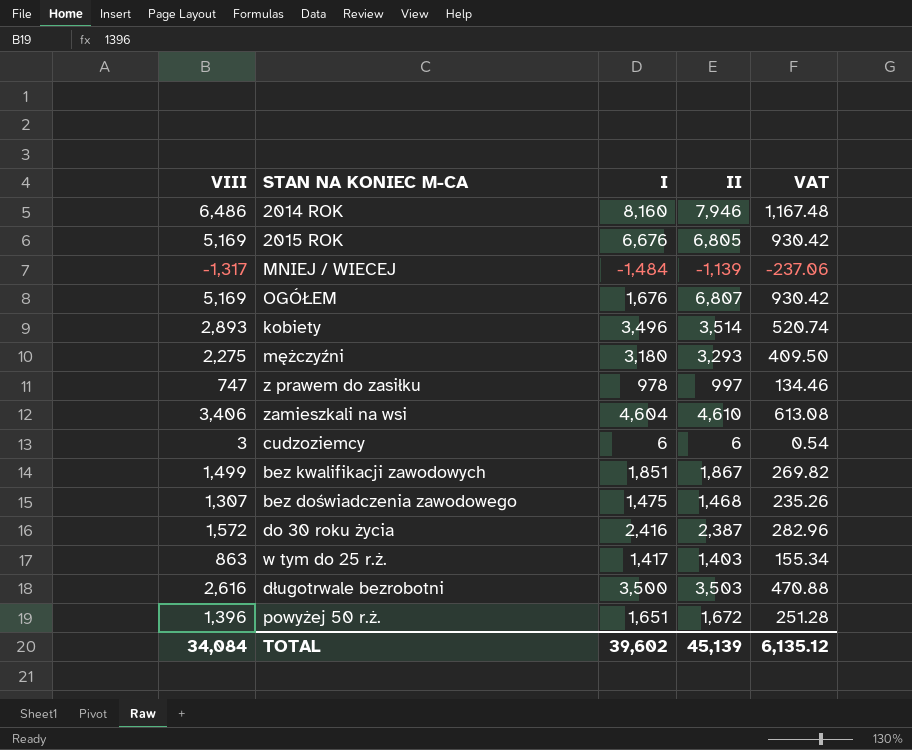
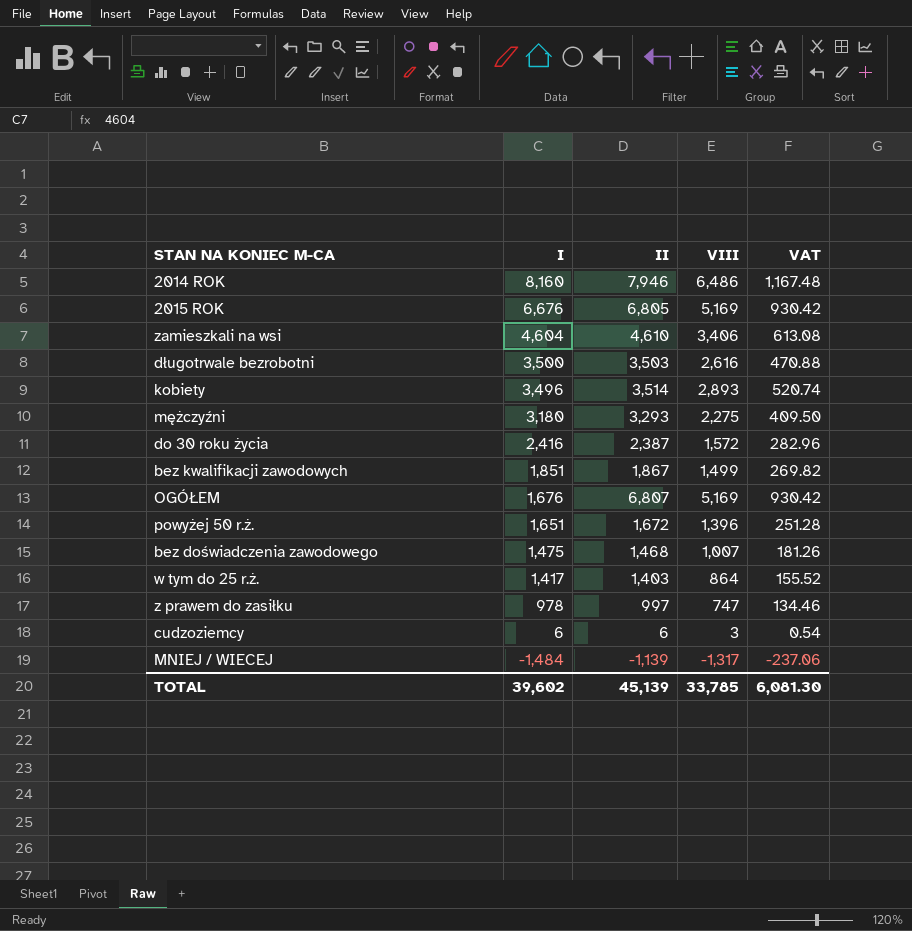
row order: none -> I descending
column VIII | position: 1 -> 4
bez doświadczenia zawodowego | VIII: 1,307 -> 1,007
bez doświadczenia zawodowego | VAT: 235.26 -> 181.26
w tym do 25 r.ż. | VIII: 863 -> 864
w tym do 25 r.ż. | VAT: 155.34 -> 155.52
TOTAL | VIII: 34,084 -> 33,785
TOTAL | VAT: 6,135.12 -> 6,081.30

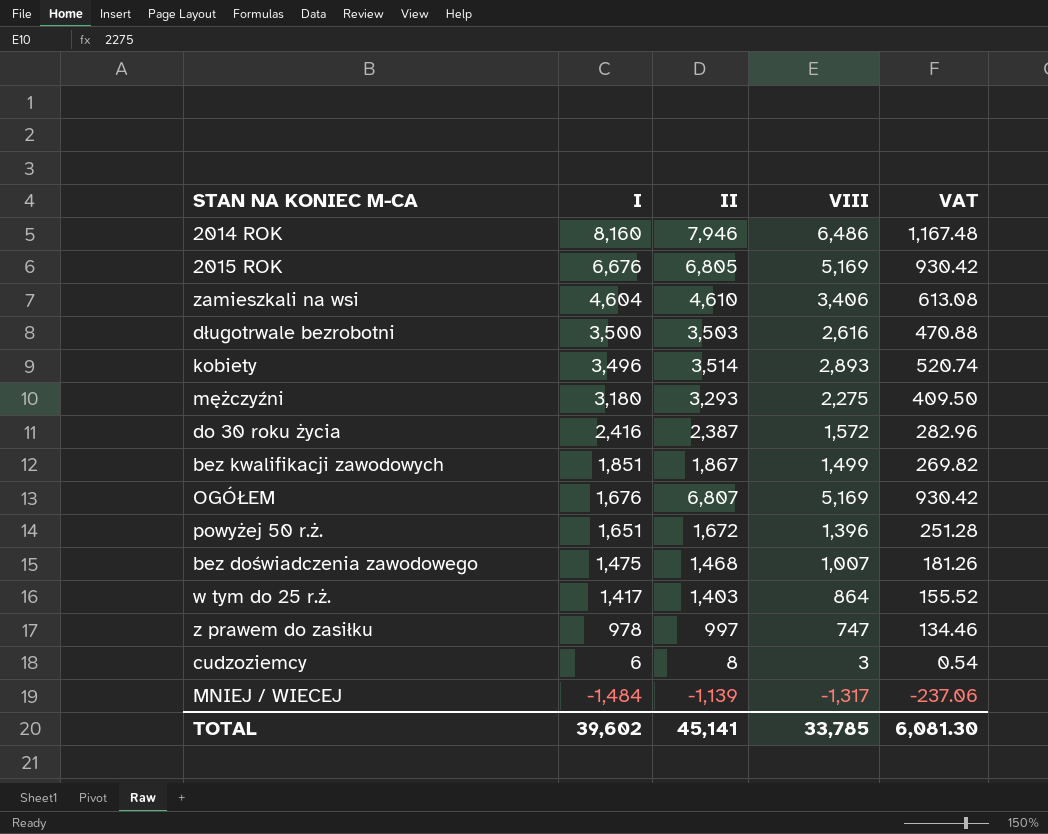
cudzoziemcy | II: 6 -> 8
TOTAL | II: 45,139 -> 45,141

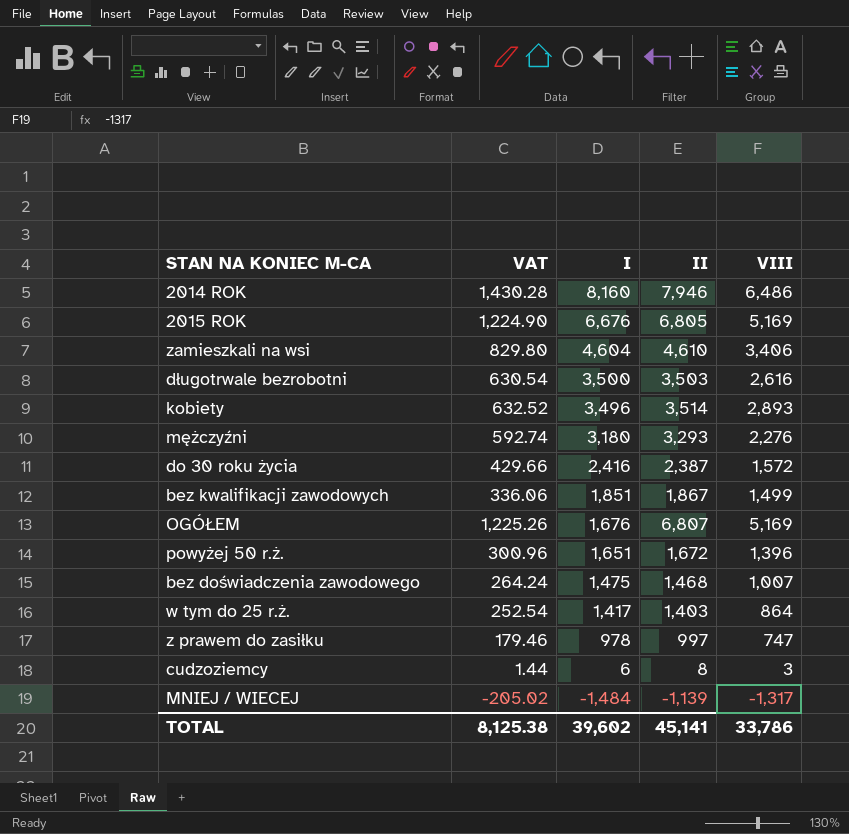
column VAT | formula: [VIII] * 0.18 -> [II] * 0.18
column VAT | position: 5 -> 2
mężczyźni | VIII: 2,275 -> 2,276
TOTAL | VAT: 6,081.30 -> 8,125.38
TOTAL | VIII: 33,785 -> 33,786

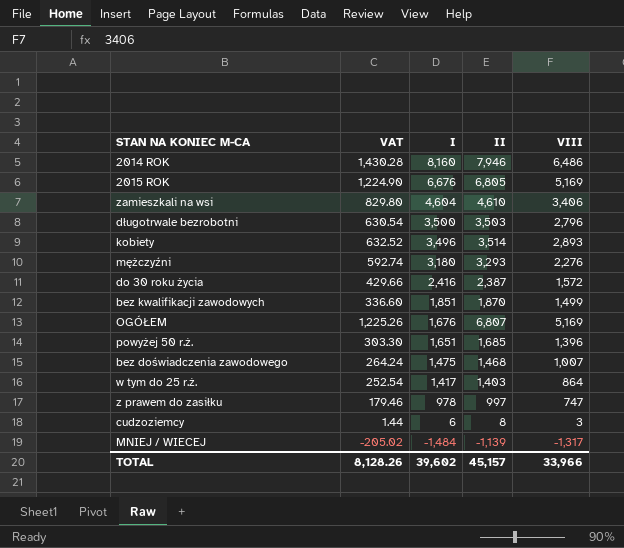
długotrwale bezrobotni | VIII: 2,616 -> 2,796
bez kwalifikacji zawodowych | VAT: 336.06 -> 336.60
bez kwalifikacji zawodowych | II: 1,867 -> 1,870
powyżej 50 r.ż. | VAT: 300.96 -> 303.30
powyżej 50 r.ż. | II: 1,672 -> 1,685
TOTAL | VAT: 8,125.38 -> 8,128.26
TOTAL | II: 45,141 -> 45,157
TOTAL | VIII: 33,786 -> 33,966

